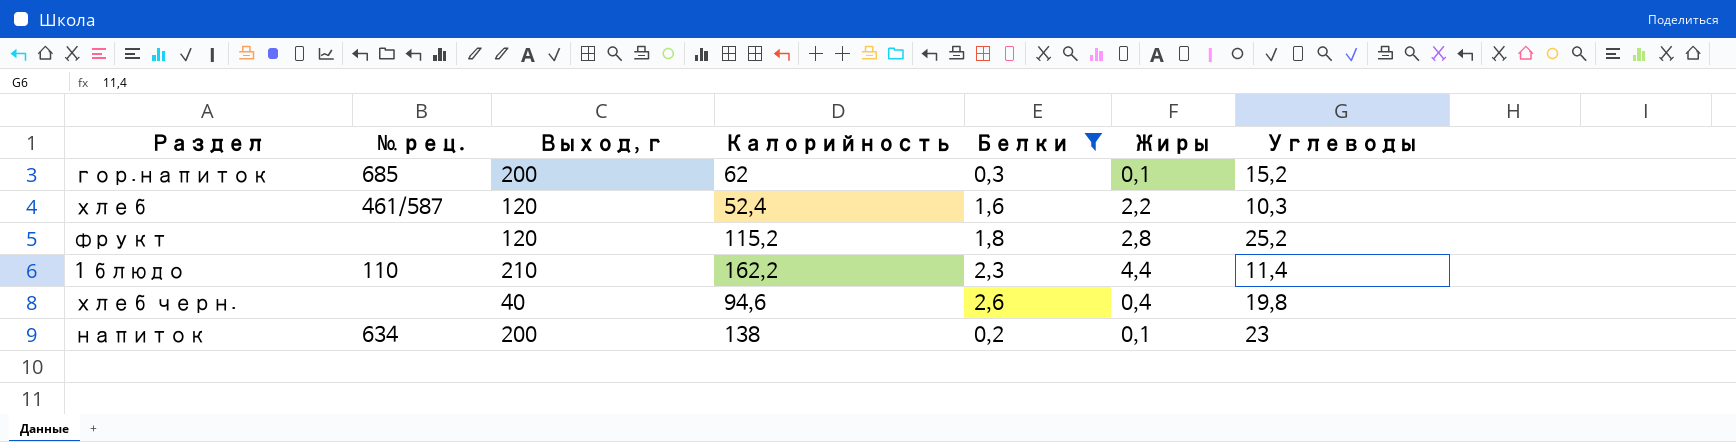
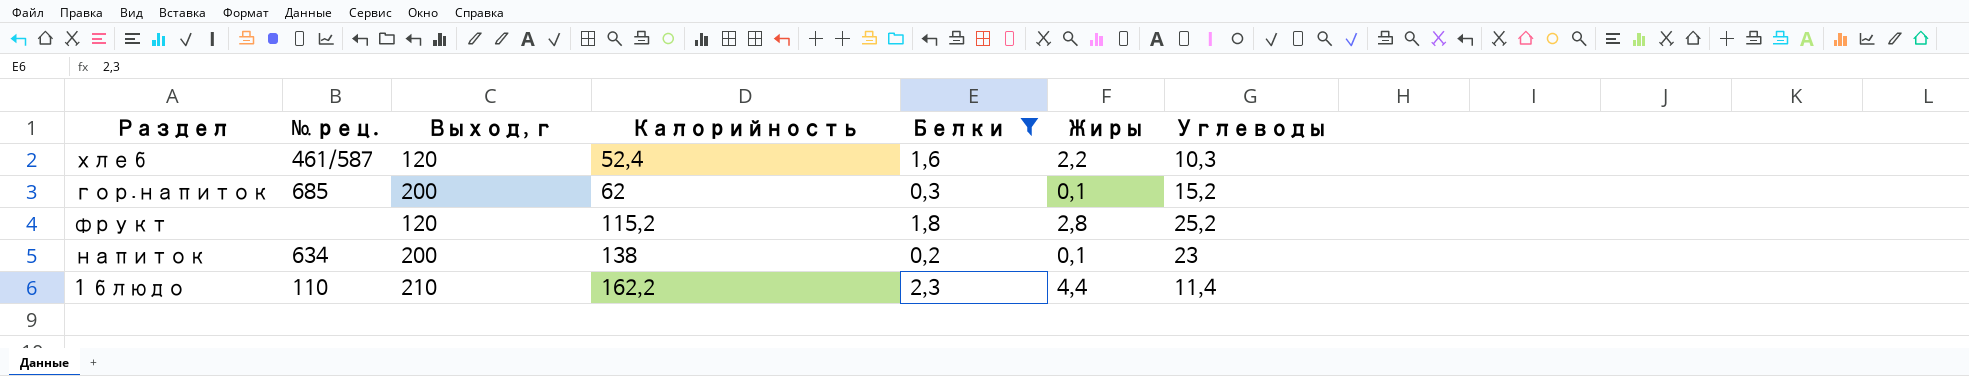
row order: none -> Калорийность ascending
row хлеб черн.: none | 40 | 94,6 | 2,6 | 0,4 | 19,8 -> none

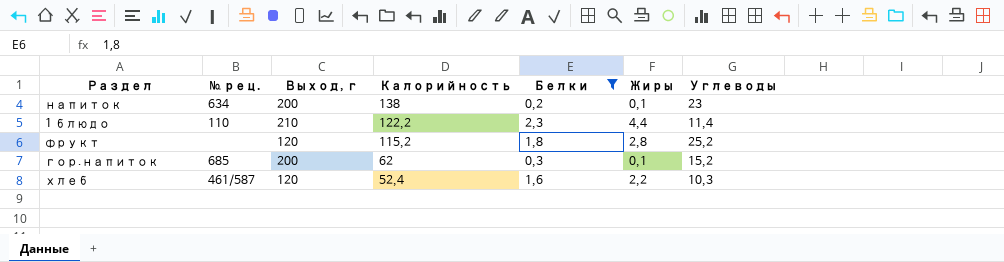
row order: Калорийность ascending -> Калорийность descending
1 блюдо | Калорийность: 162,2 -> 122,2

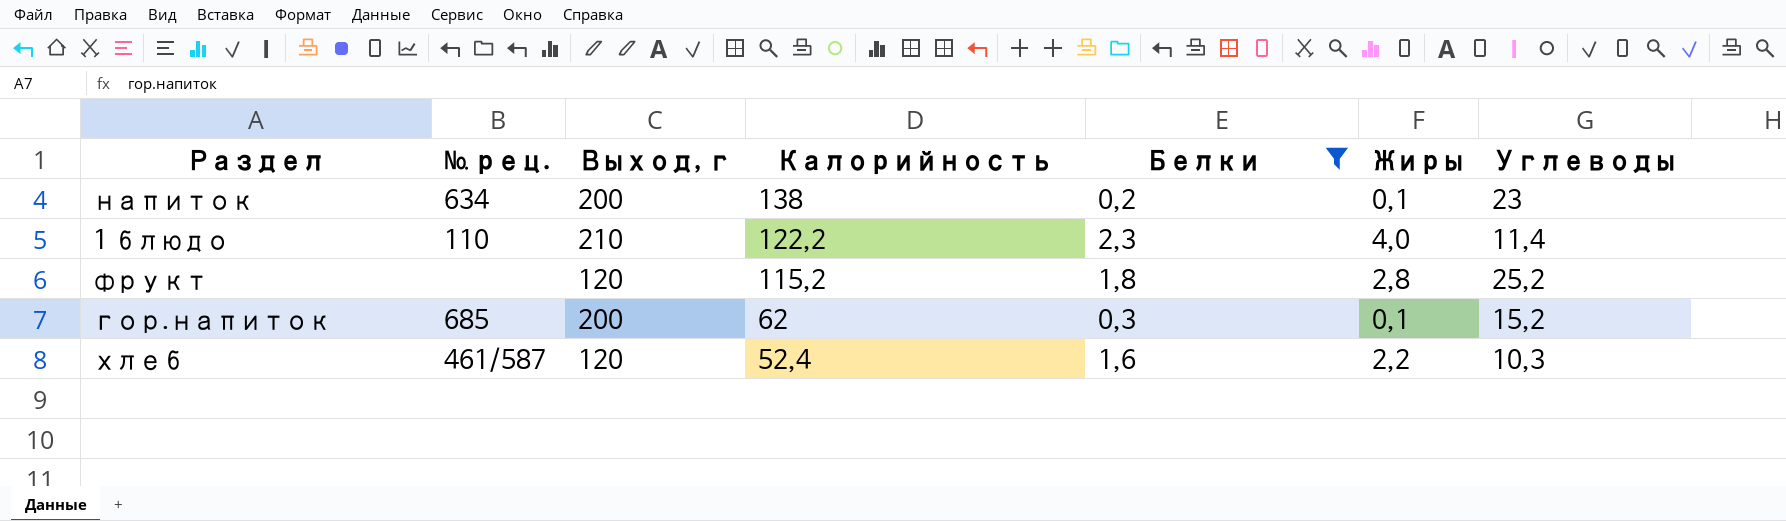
1 блюдо | Жиры: 4,4 -> 4,0

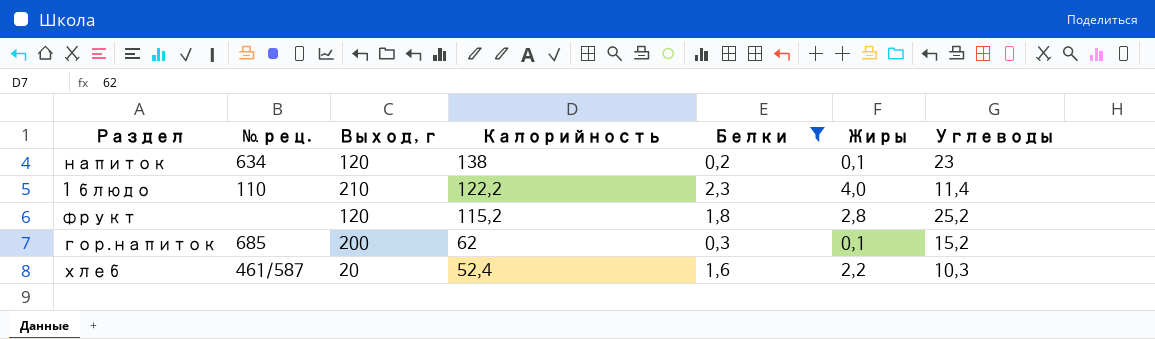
напиток | Выход, г: 200 -> 120
хлеб | Выход, г: 120 -> 20

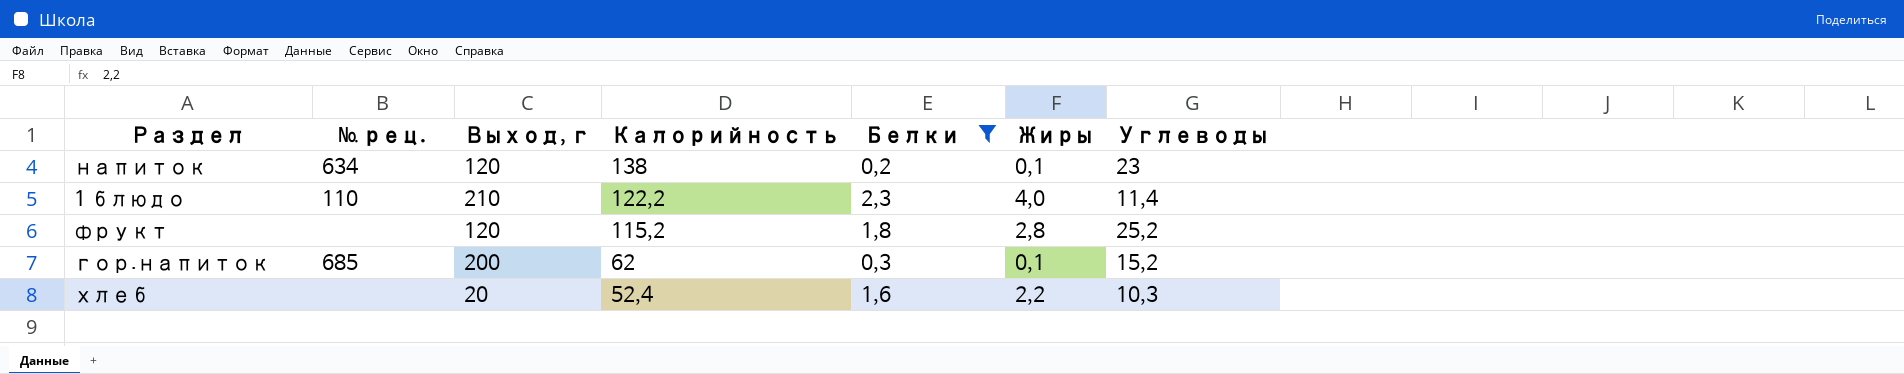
хлеб | № рец.: 461/587 -> none

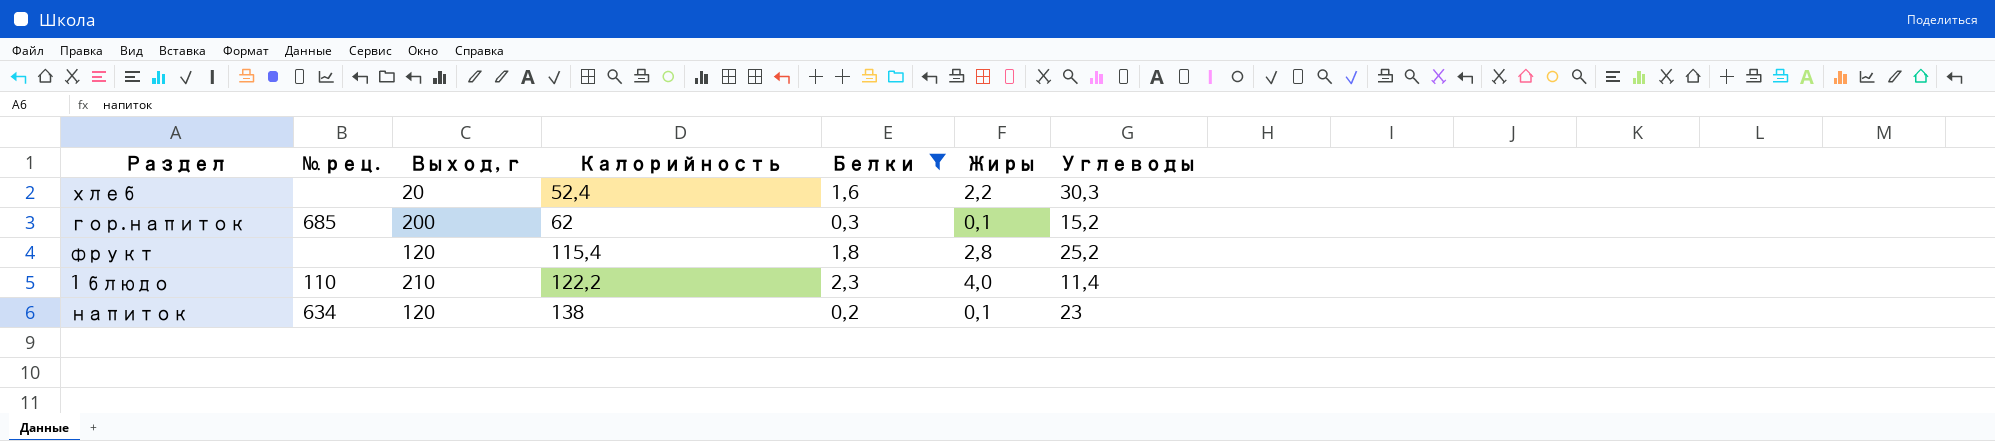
row order: Калорийность descending -> Калорийность ascending
хлеб | Углеводы: 10,3 -> 30,3
фрукт | Калорийность: 115,2 -> 115,4

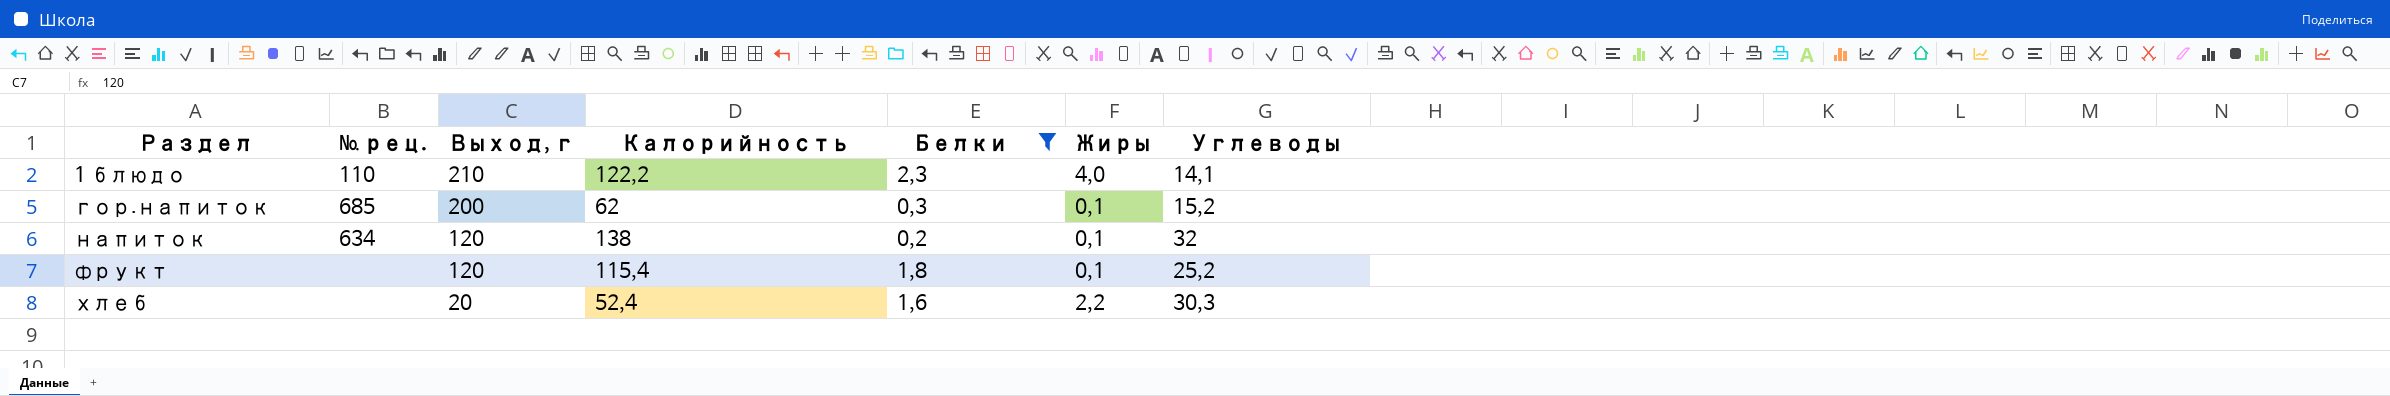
row order: Калорийность ascending -> Раздел ascending
1 блюдо | Углеводы: 11,4 -> 14,1
напиток | Углеводы: 23 -> 32
фрукт | Жиры: 2,8 -> 0,1

